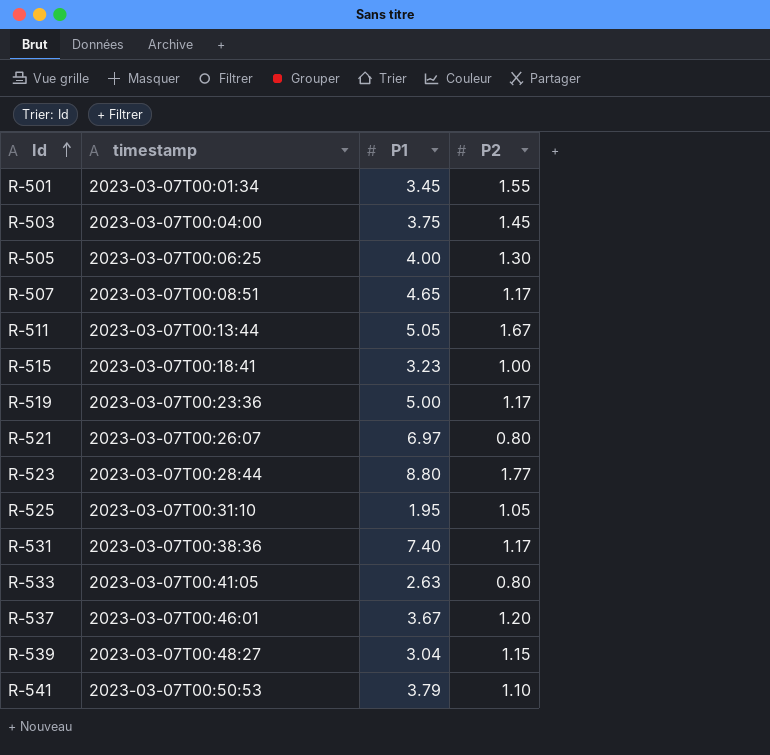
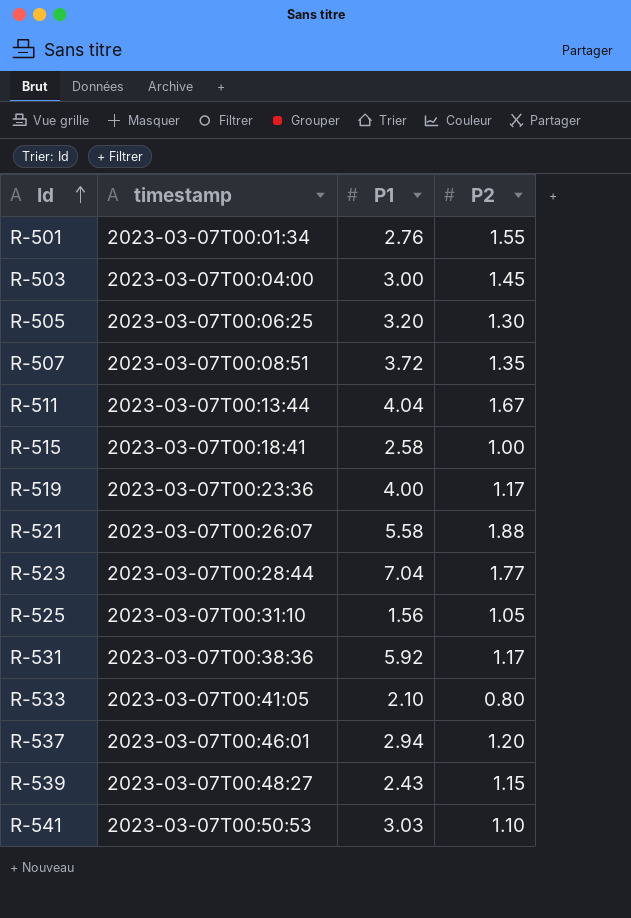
R-501 | P1: 3.45 -> 2.76
R-503 | P1: 3.75 -> 3.00
R-505 | P1: 4.00 -> 3.20
R-507 | P1: 4.65 -> 3.72
R-507 | P2: 1.17 -> 1.35
R-511 | P1: 5.05 -> 4.04
R-515 | P1: 3.23 -> 2.58
R-519 | P1: 5.00 -> 4.00
R-521 | P1: 6.97 -> 5.58
R-521 | P2: 0.80 -> 1.88
R-523 | P1: 8.80 -> 7.04
R-525 | P1: 1.95 -> 1.56
R-531 | P1: 7.40 -> 5.92
R-533 | P1: 2.63 -> 2.10
R-537 | P1: 3.67 -> 2.94
R-539 | P1: 3.04 -> 2.43
R-541 | P1: 3.79 -> 3.03

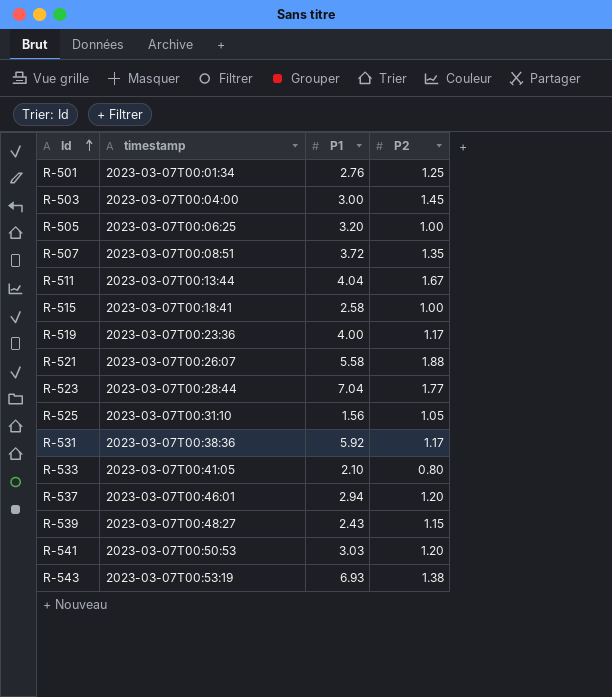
R-501 | P2: 1.55 -> 1.25
R-505 | P2: 1.30 -> 1.00
R-541 | P2: 1.10 -> 1.20
row R-543: none -> 2023-03-07T00:53:19 | 6.93 | 1.38

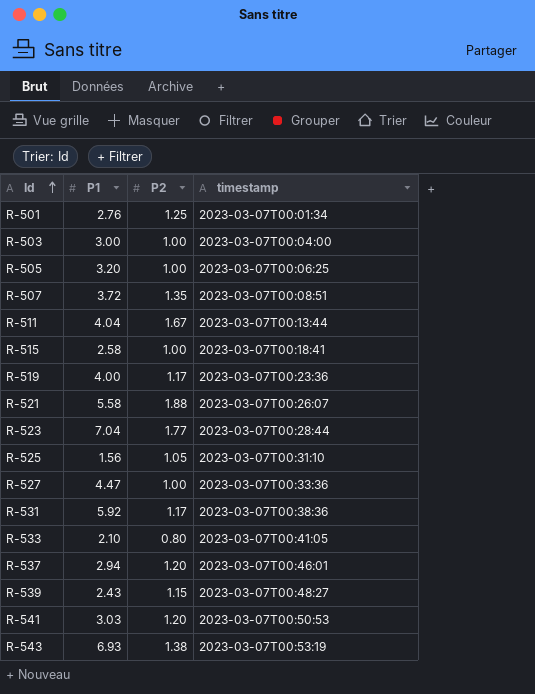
column timestamp | position: 2 -> 4
R-503 | P2: 1.45 -> 1.00
row R-527: none -> 4.47 | 1.00 | 2023-03-07T00:33:36

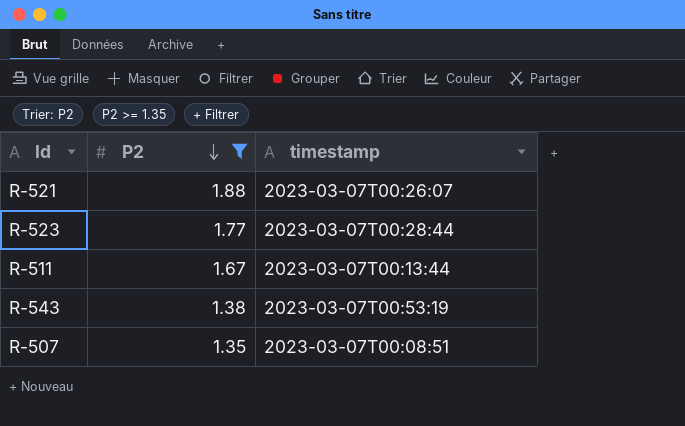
filter: none -> P2 >= 1.35
row order: Id ascending -> P2 descending
column P1 | position: 2 -> none

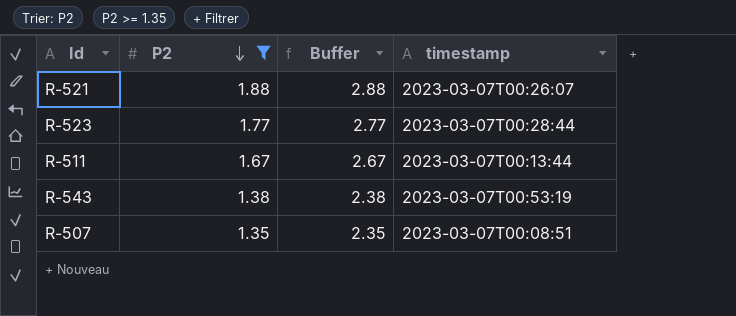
column Buffer | formula: none -> [P2] + 1

